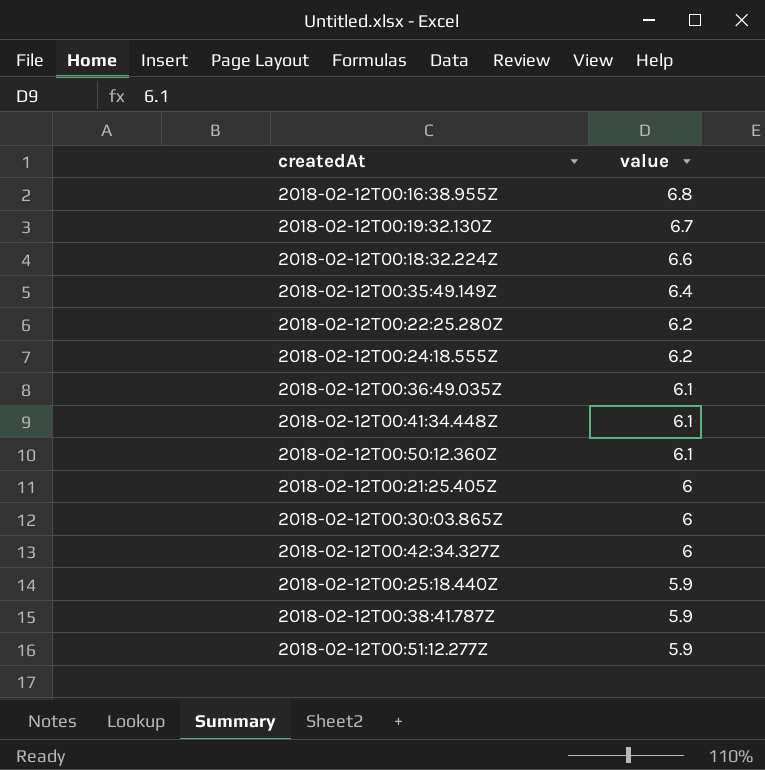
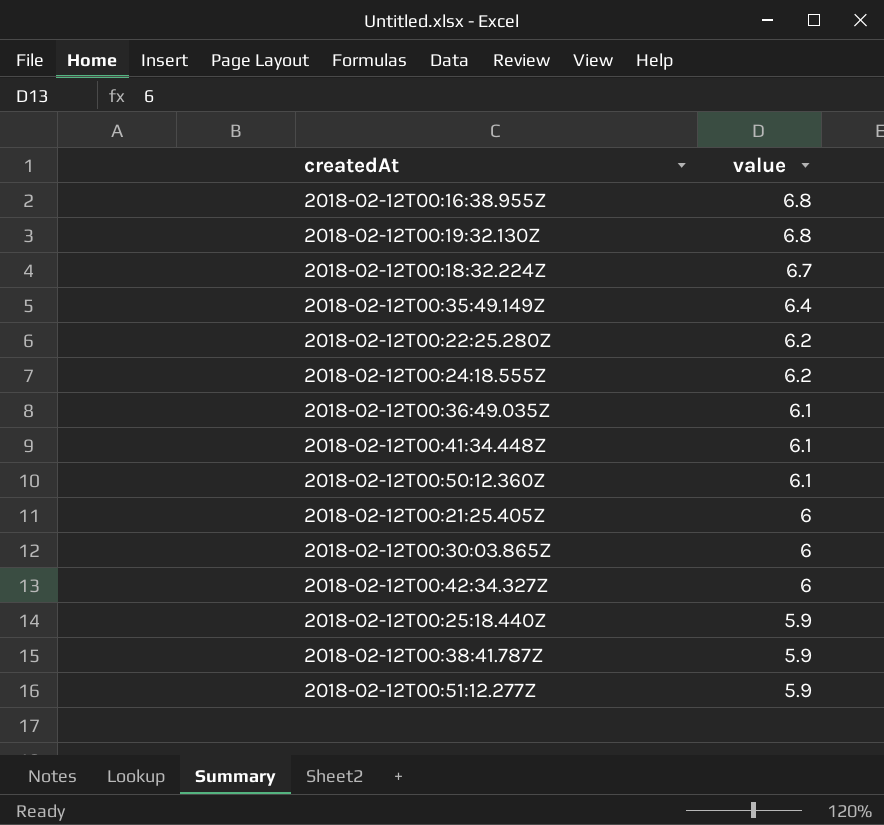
2018-02-12T00:19:32.130Z | value: 6.7 -> 6.8
2018-02-12T00:18:32.224Z | value: 6.6 -> 6.7

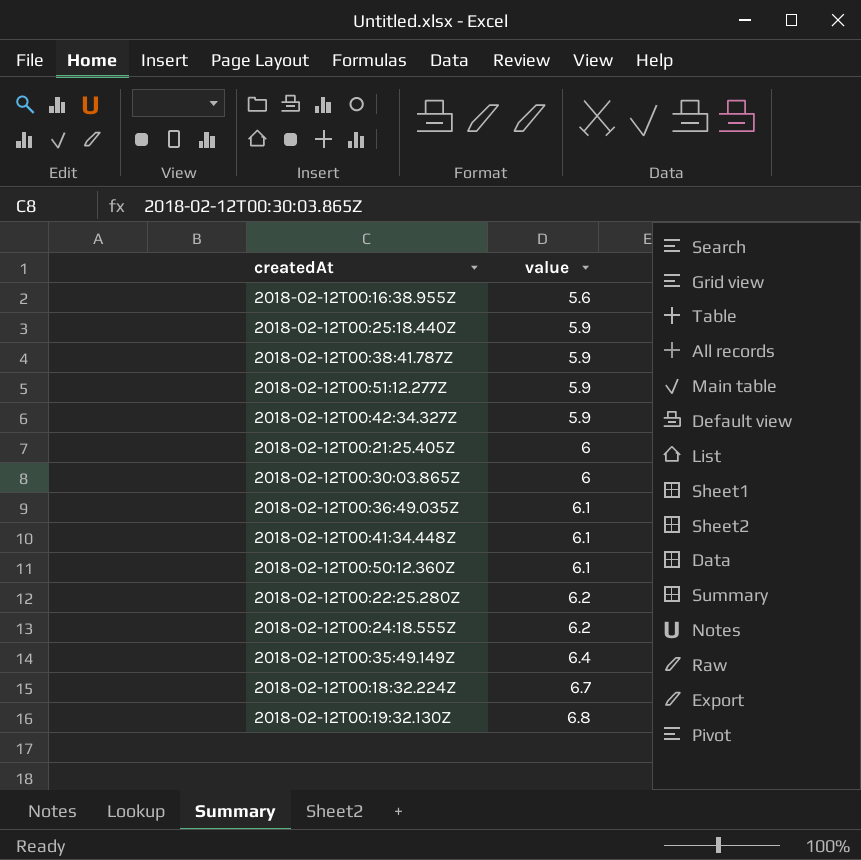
row order: value descending -> value ascending
2018-02-12T00:16:38.955Z | value: 6.8 -> 5.6
2018-02-12T00:42:34.327Z | value: 6 -> 5.9

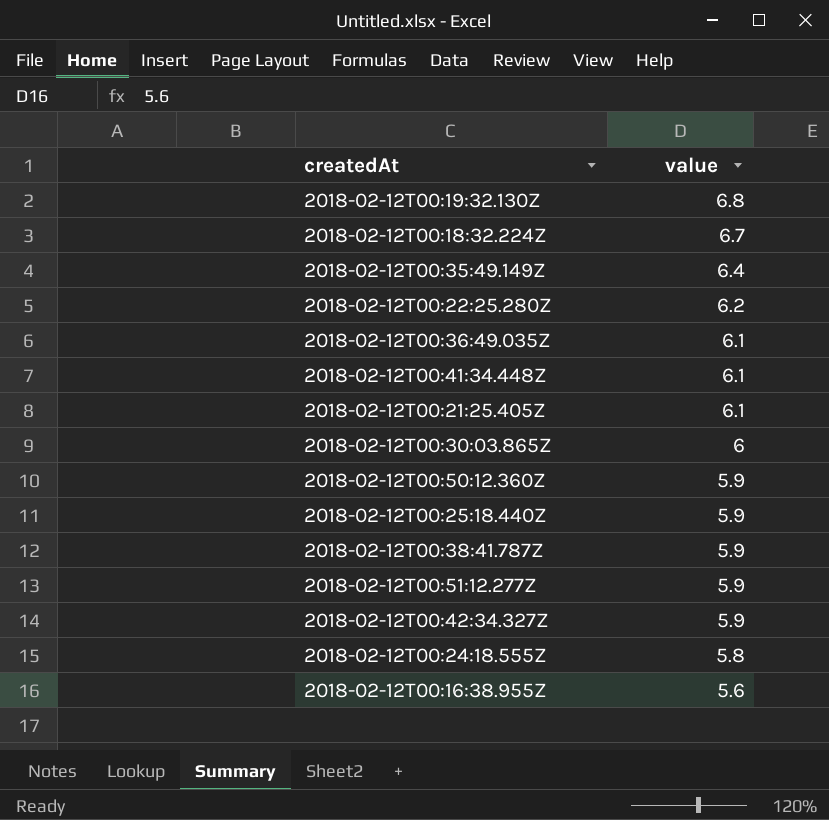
row order: value ascending -> value descending
2018-02-12T00:21:25.405Z | value: 6 -> 6.1
2018-02-12T00:50:12.360Z | value: 6.1 -> 5.9
2018-02-12T00:24:18.555Z | value: 6.2 -> 5.8

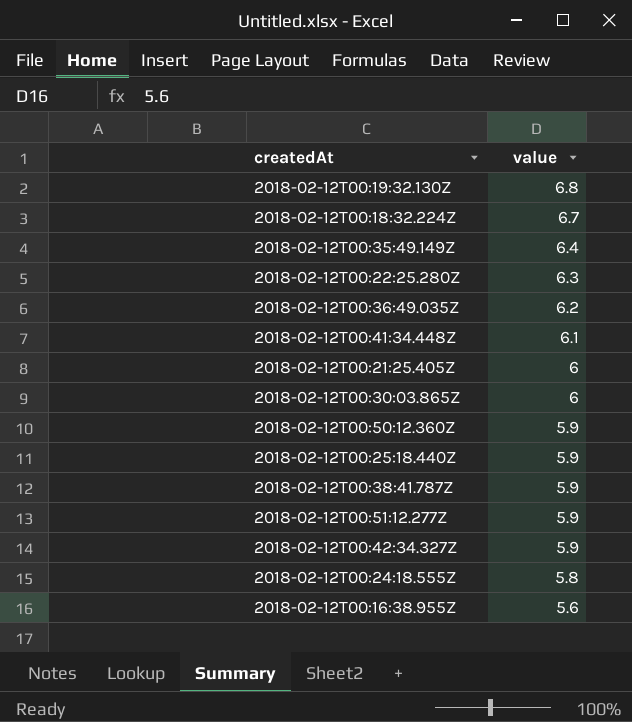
2018-02-12T00:22:25.280Z | value: 6.2 -> 6.3
2018-02-12T00:36:49.035Z | value: 6.1 -> 6.2
2018-02-12T00:21:25.405Z | value: 6.1 -> 6

